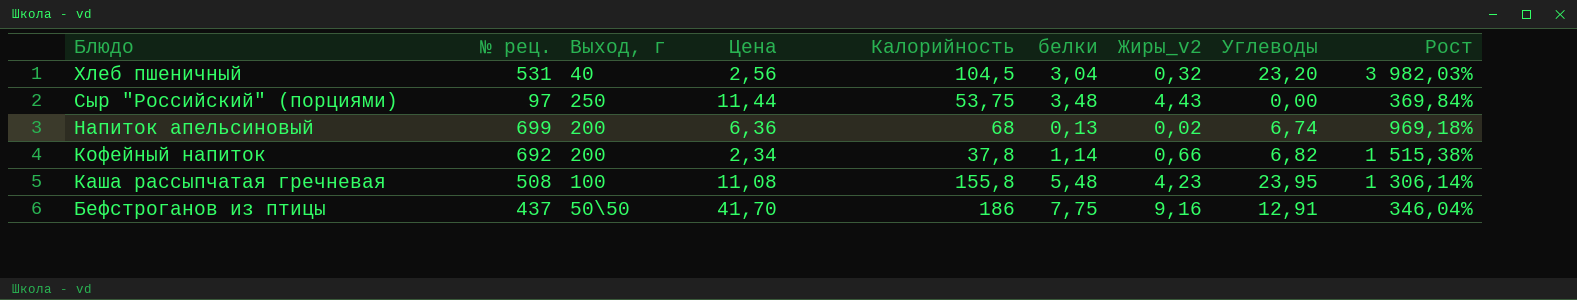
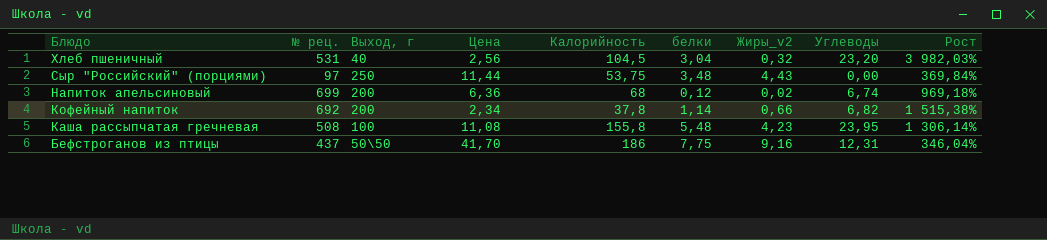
Напиток апельсиновый | белки: 0,13 -> 0,12
Бефстроганов из птицы | Углеводы: 12,91 -> 12,31

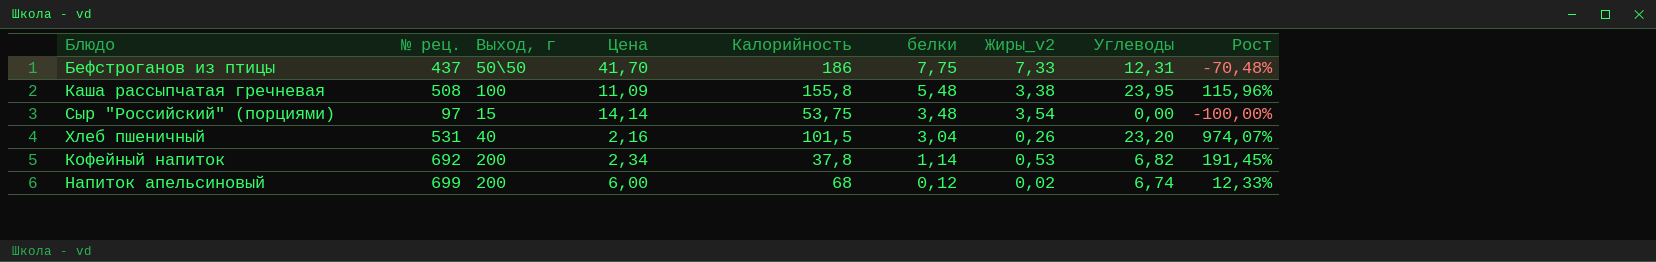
row order: Блюдо descending -> белки descending
column Рост | formula: ([Калорийность] - [Цена]) / [Цена] -> ([Углеводы] - [Цена]) / [Цена]
Бефстроганов из птицы | Жиры_v2: 9,16 -> 7,33
Каша рассыпчатая гречневая | Цена: 11,08 -> 11,09
Каша рассыпчатая гречневая | Жиры_v2: 4,23 -> 3,38
Сыр "Российский" (порциями) | Выход, г: 250 -> 15
Сыр "Российский" (порциями) | Цена: 11,44 -> 14,14
Сыр "Российский" (порциями) | Жиры_v2: 4,43 -> 3,54
Хлеб пшеничный | Цена: 2,56 -> 2,16
Хлеб пшеничный | Калорийность: 104,5 -> 101,5
Хлеб пшеничный | Жиры_v2: 0,32 -> 0,26
Кофейный напиток | Жиры_v2: 0,66 -> 0,53
Напиток апельсиновый | Цена: 6,36 -> 6,00

